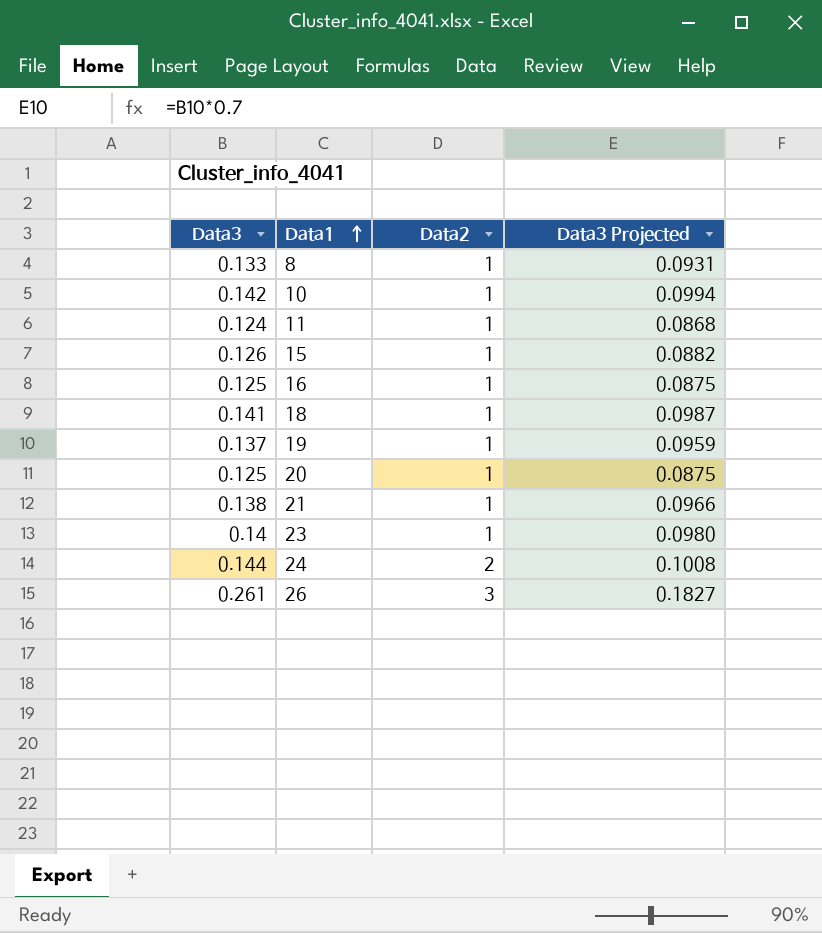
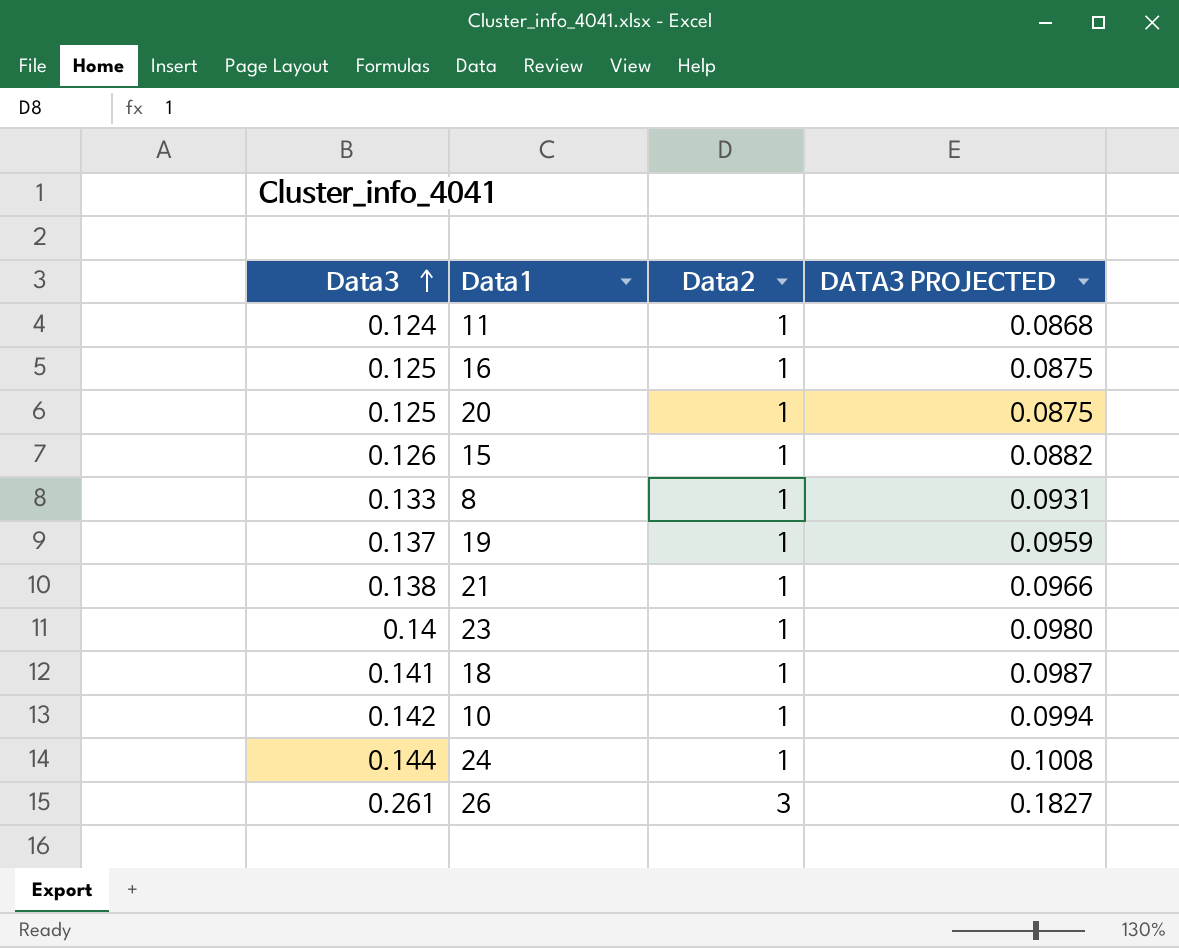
row order: Data1 ascending -> Data3 ascending
column name: Data3 Projected -> DATA3 PROJECTED
24 | Data2: 2 -> 1

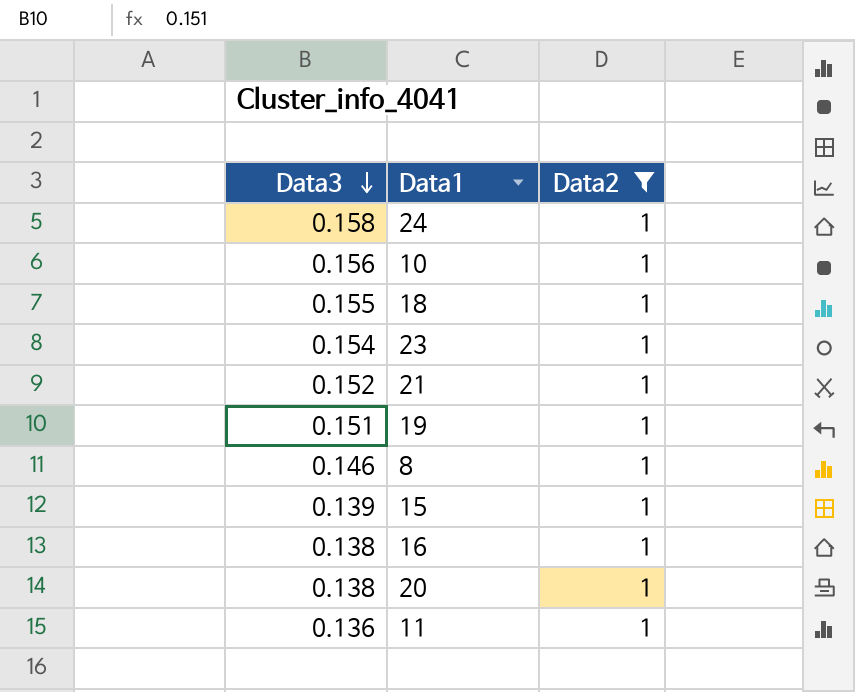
filter: none -> Data2 = 1
row order: Data3 ascending -> Data3 descending
column DATA3 PROJECTED | formula: [Data3] * 0.7 -> none
24 | Data3: 0.144 -> 0.158
10 | Data3: 0.142 -> 0.156
18 | Data3: 0.141 -> 0.155
23 | Data3: 0.14 -> 0.154
21 | Data3: 0.138 -> 0.152
19 | Data3: 0.137 -> 0.151
8 | Data3: 0.133 -> 0.146
15 | Data3: 0.126 -> 0.139
16 | Data3: 0.125 -> 0.138
20 | Data3: 0.125 -> 0.138
11 | Data3: 0.124 -> 0.136

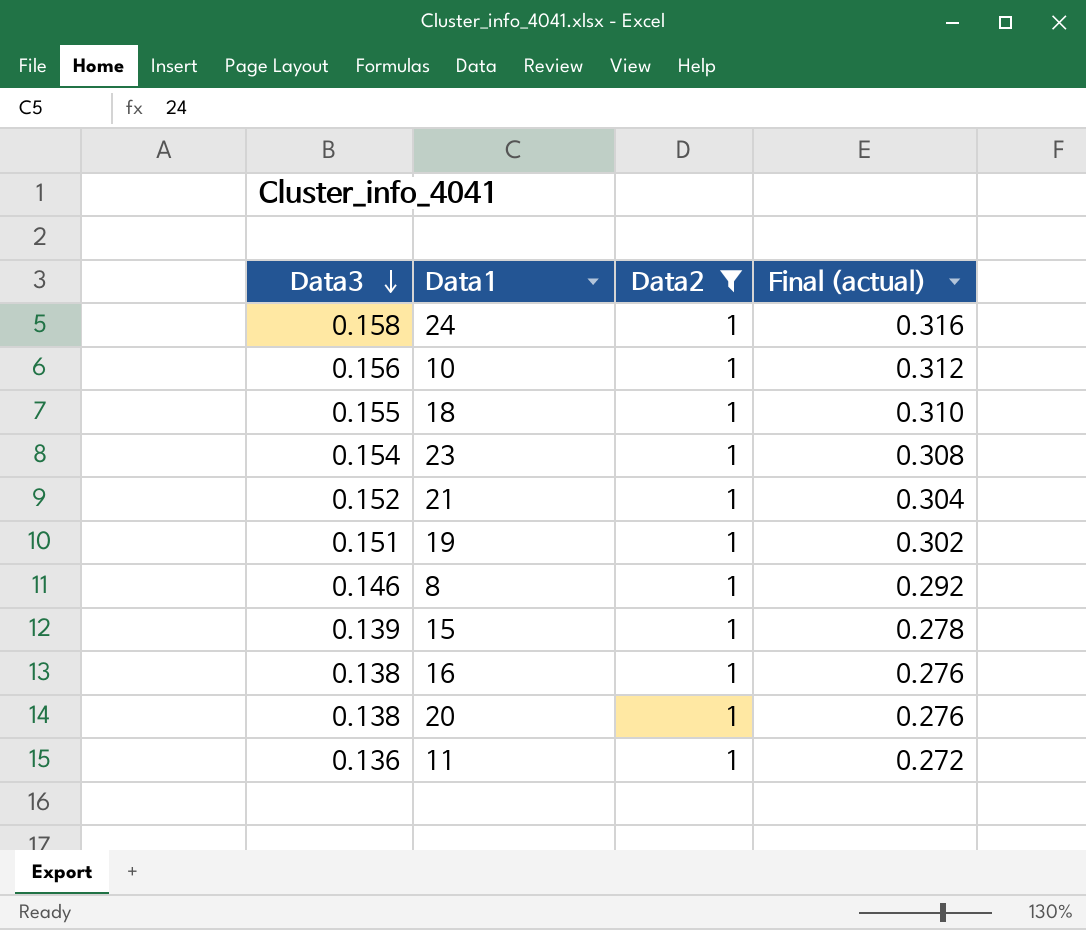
column Final (actual) | formula: none -> [Data3] * 2

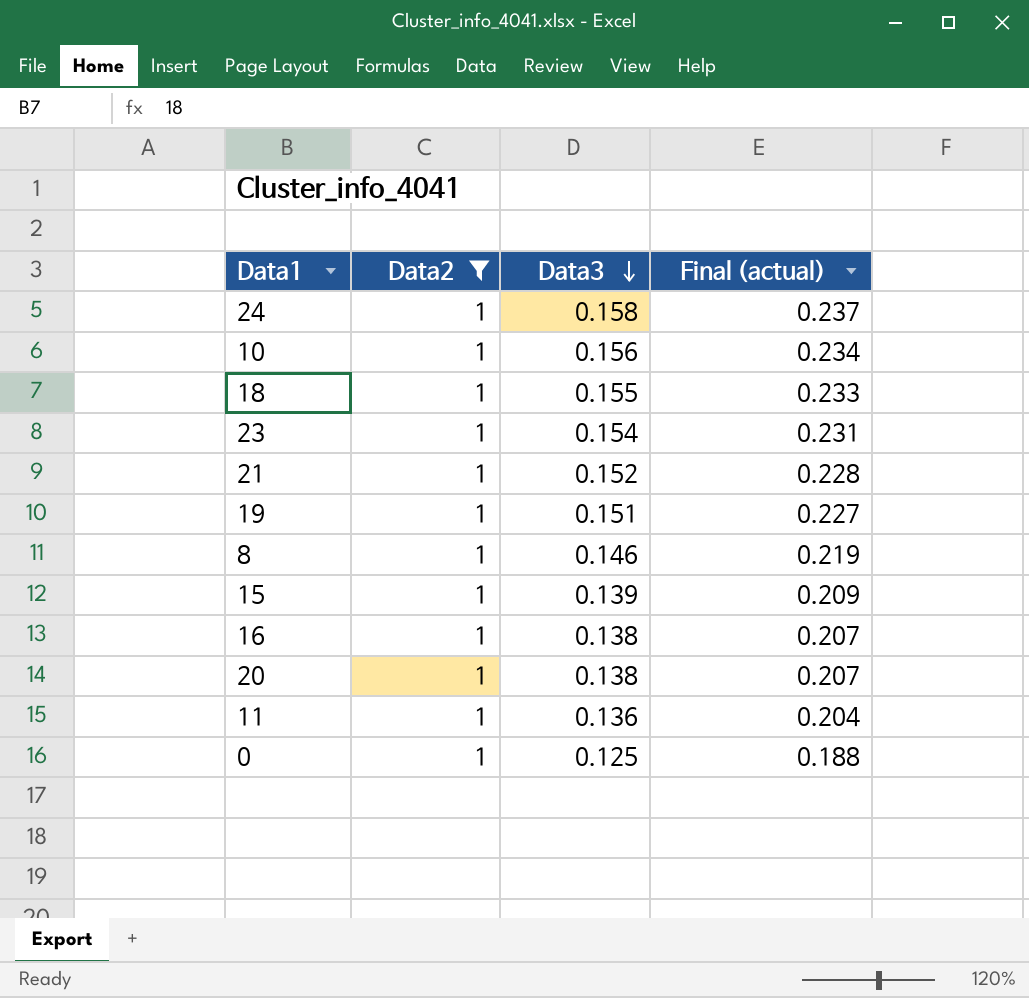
column Data3 | position: 1 -> 3
column Final (actual) | formula: [Data3] * 2 -> [Data3] * 1.5
row 0: none -> 1 | 0.125 | 0.188

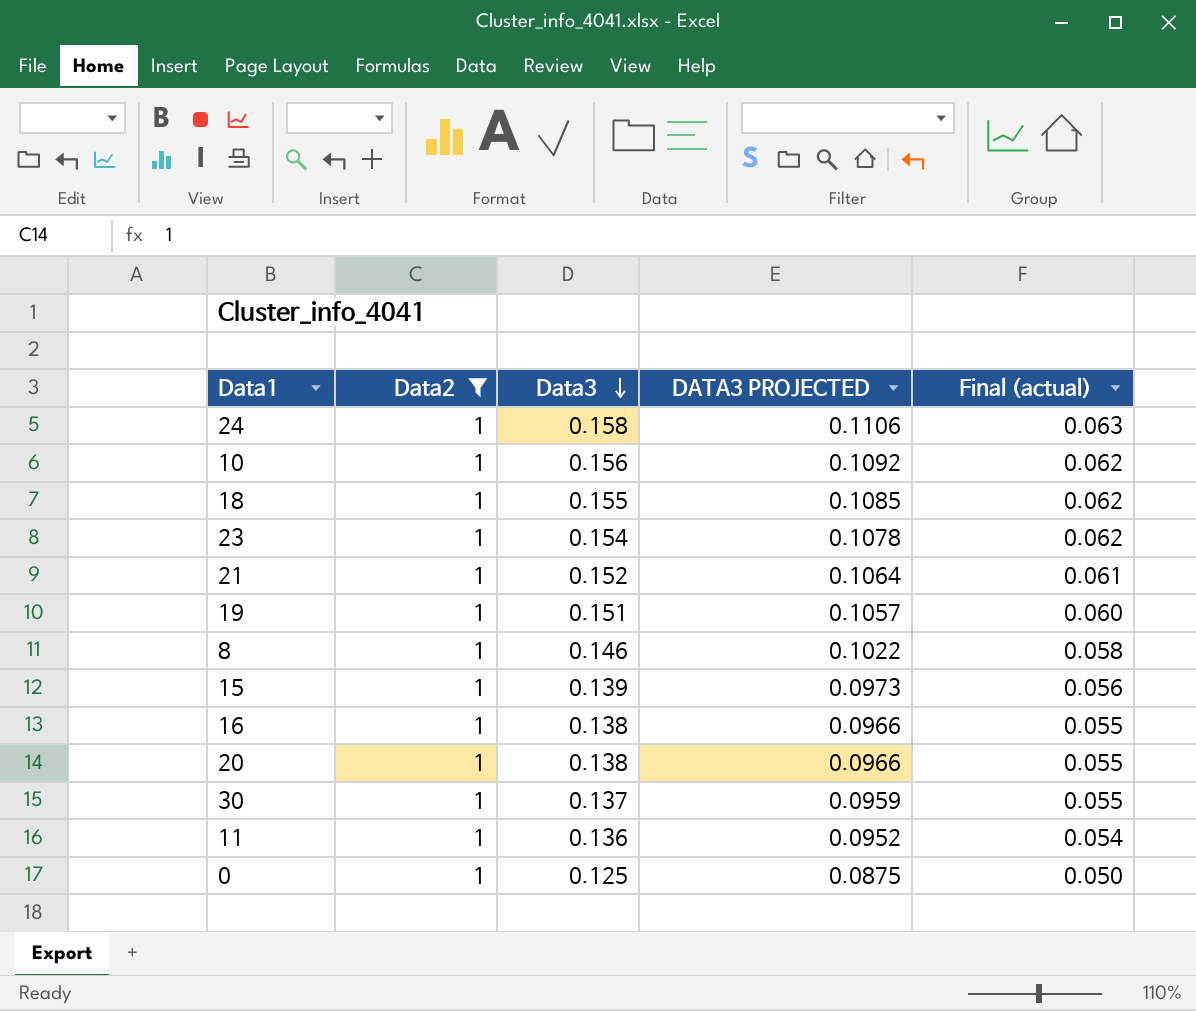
column DATA3 PROJECTED | formula: none -> [Data3] * 0.7
column Final (actual) | formula: [Data3] * 1.5 -> [Data3] * 0.4
row 30: none -> 1 | 0.137 | 0.0959 | 0.055

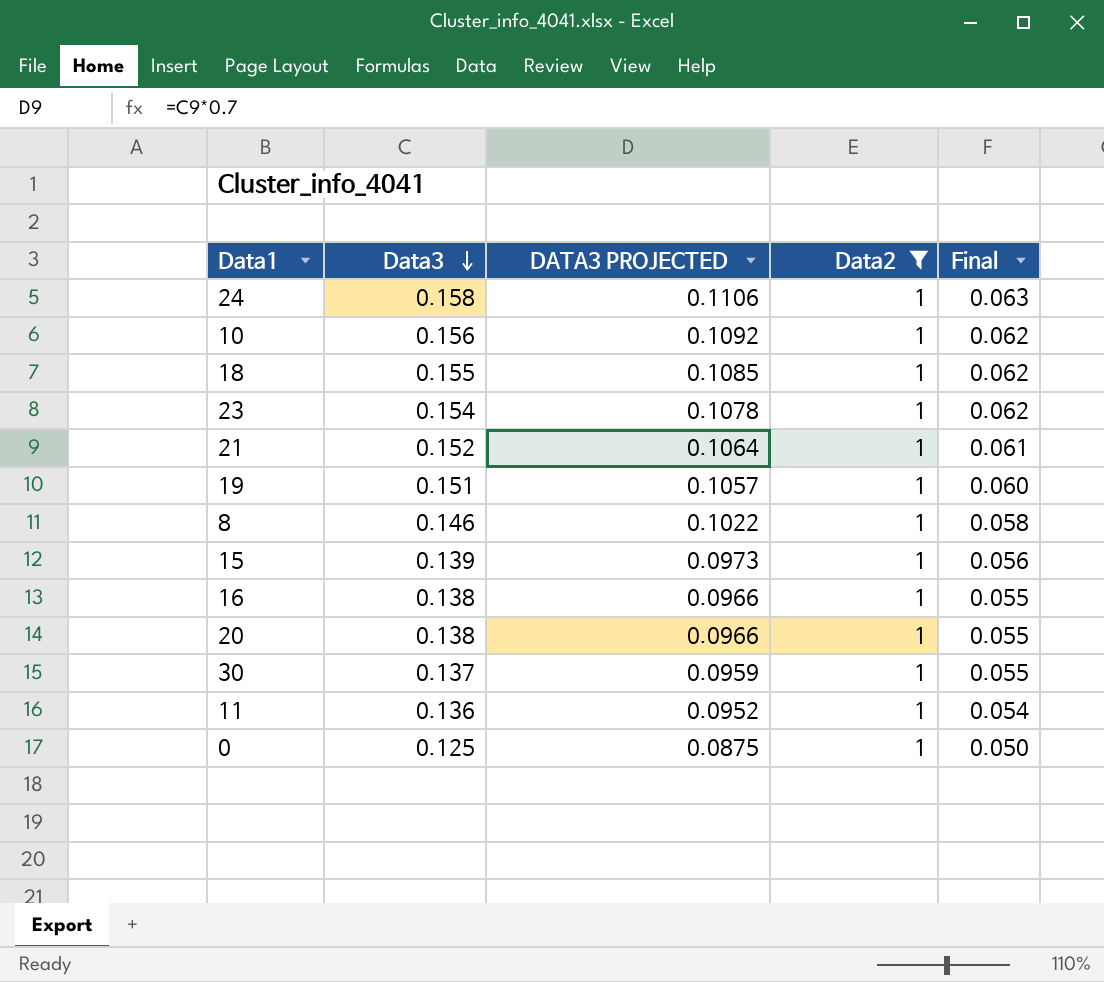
column Data2 | position: 2 -> 4
column name: Final (actual) -> Final

